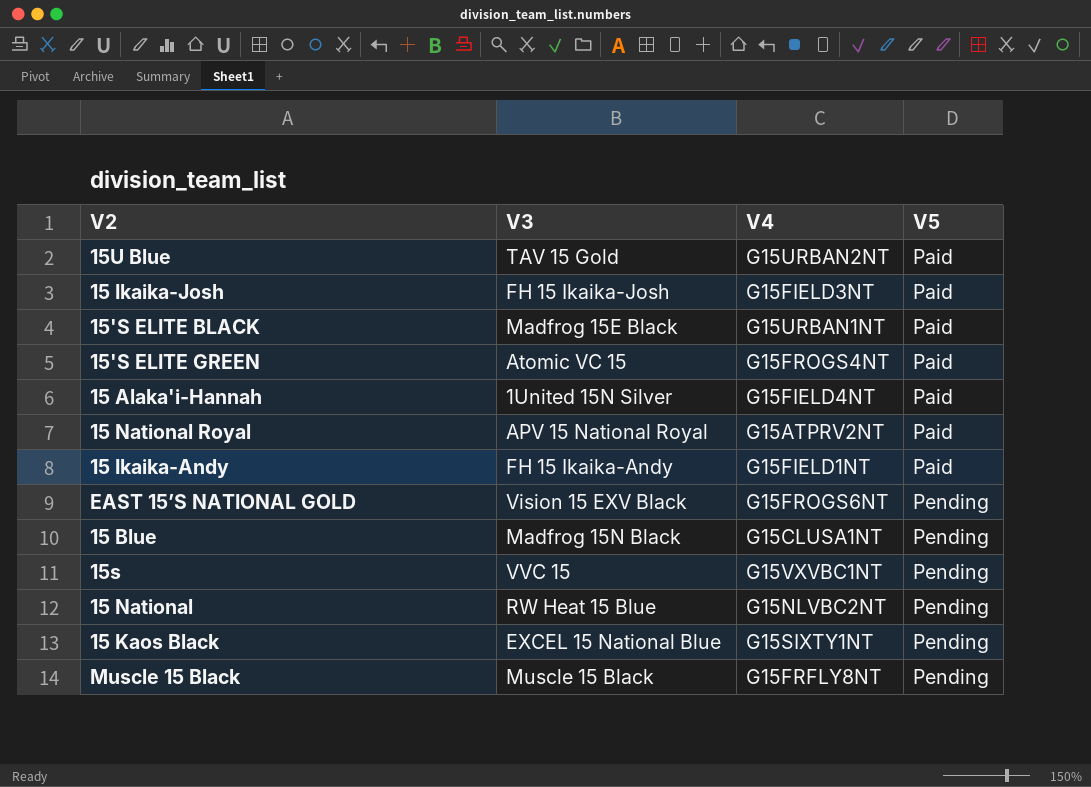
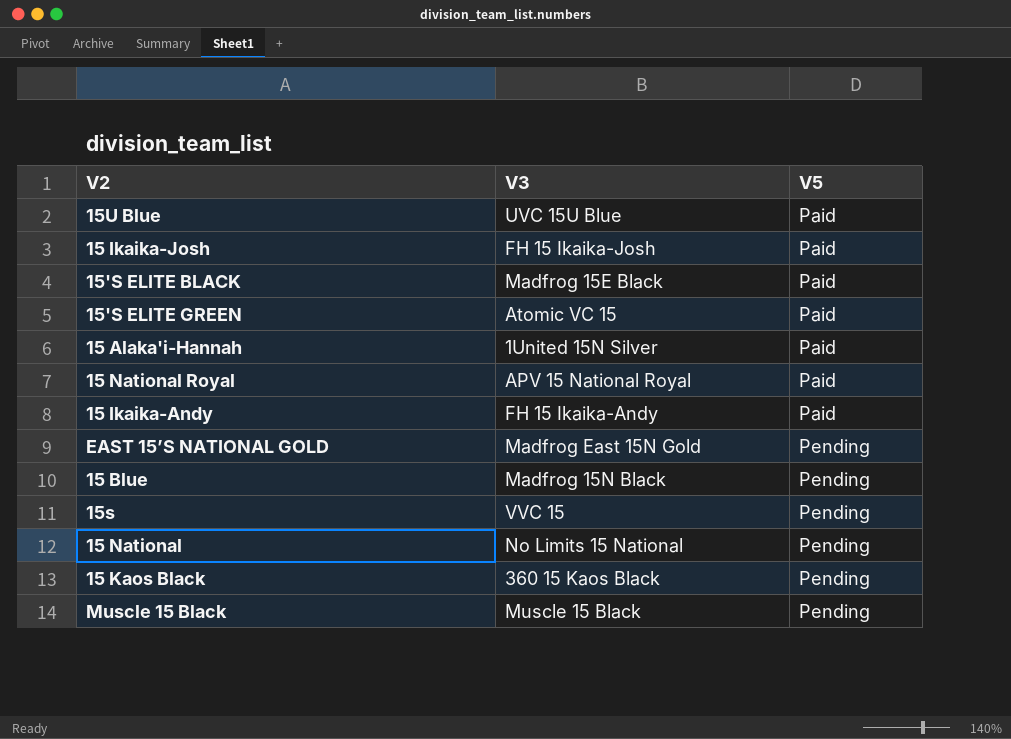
column V4 | position: 3 -> none
15U Blue | V3: TAV 15 Gold -> UVC 15U Blue
EAST 15’S NATIONAL GOLD | V3: Vision 15 EXV Black -> Madfrog East 15N Gold
15 National | V3: RW Heat 15 Blue -> No Limits 15 National
15 Kaos Black | V3: EXCEL 15 National Blue -> 360 15 Kaos Black

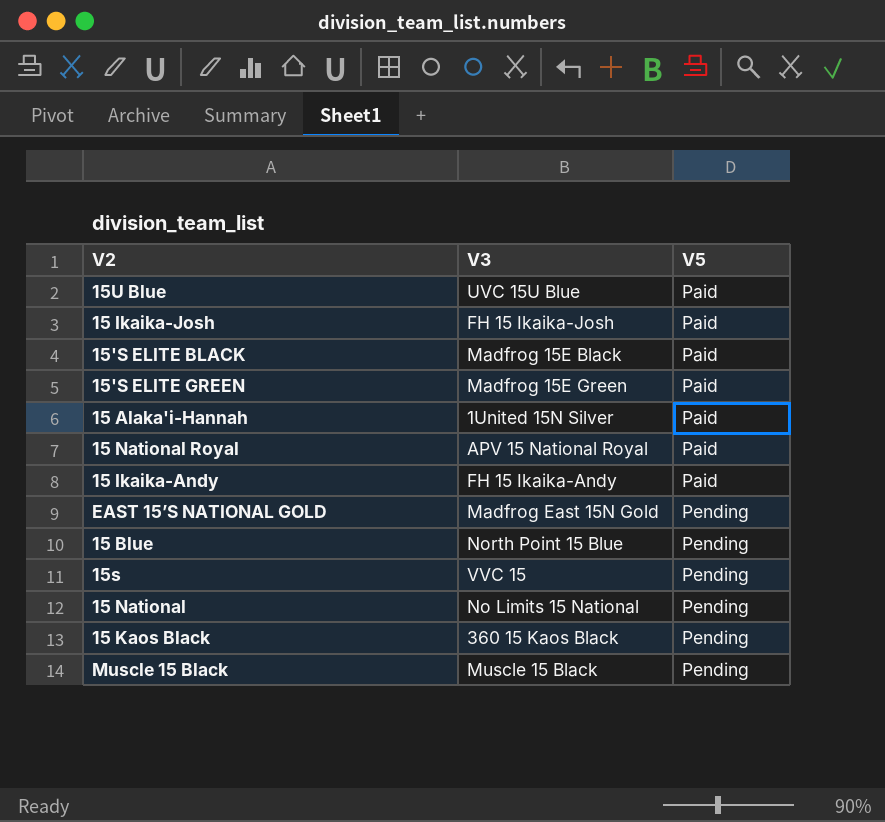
15'S ELITE GREEN | V3: Atomic VC 15 -> Madfrog 15E Green
15 Blue | V3: Madfrog 15N Black -> North Point 15 Blue

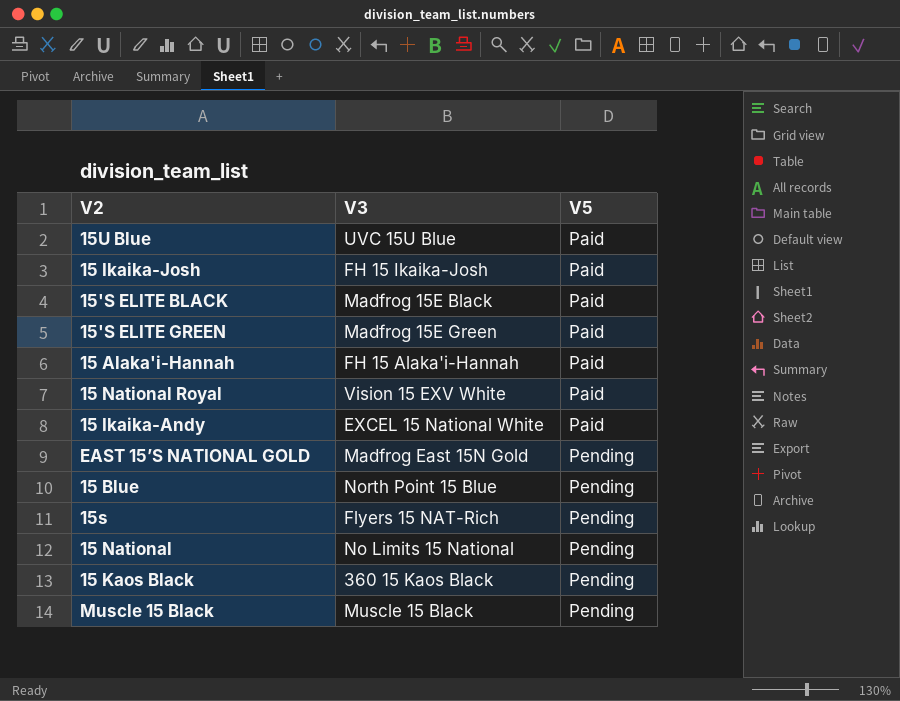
15 Alaka'i-Hannah | V3: 1United 15N Silver -> FH 15 Alaka'i-Hannah
15 National Royal | V3: APV 15 National Royal -> Vision 15 EXV White
15 Ikaika-Andy | V3: FH 15 Ikaika-Andy -> EXCEL 15 National White
15s | V3: VVC 15 -> Flyers 15 NAT-Rich

